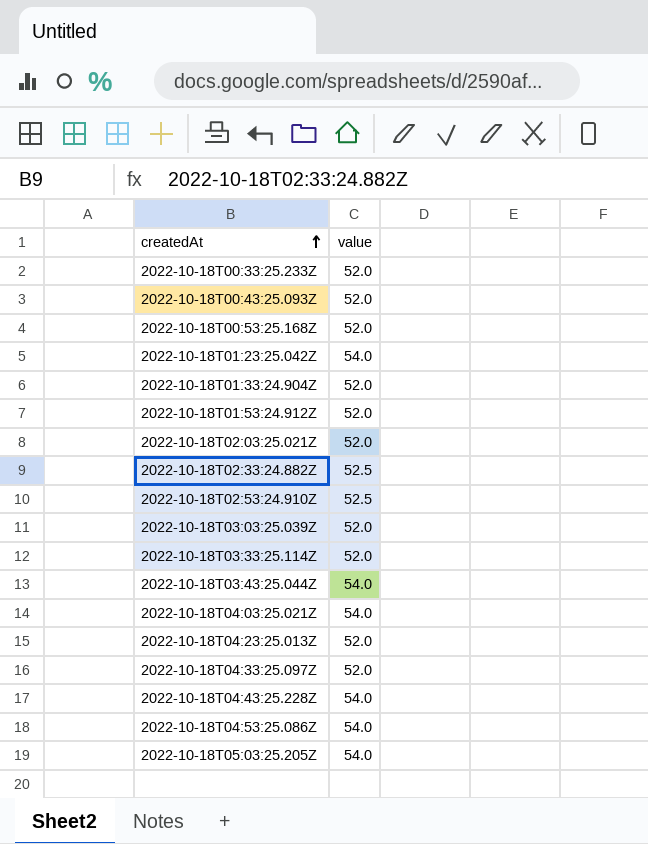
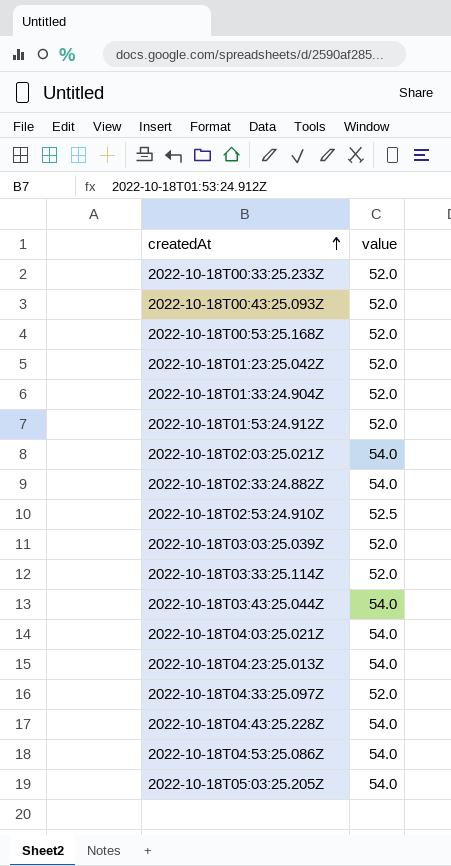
2022-10-18T01:23:25.042Z | value: 54.0 -> 52.0
2022-10-18T02:03:25.021Z | value: 52.0 -> 54.0
2022-10-18T02:33:24.882Z | value: 52.5 -> 54.0
2022-10-18T04:23:25.013Z | value: 52.0 -> 54.0

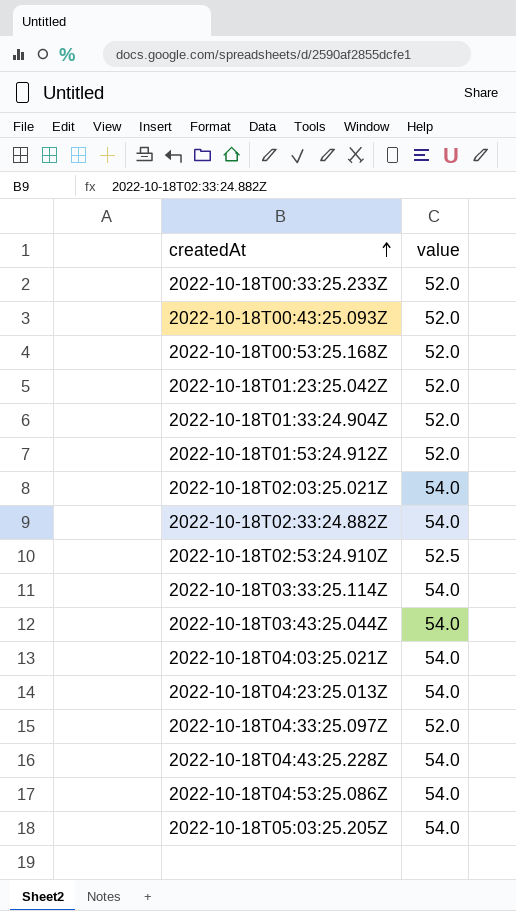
row 2022-10-18T03:03:25.039Z: 52.0 -> none
2022-10-18T03:33:25.114Z | value: 52.0 -> 54.0

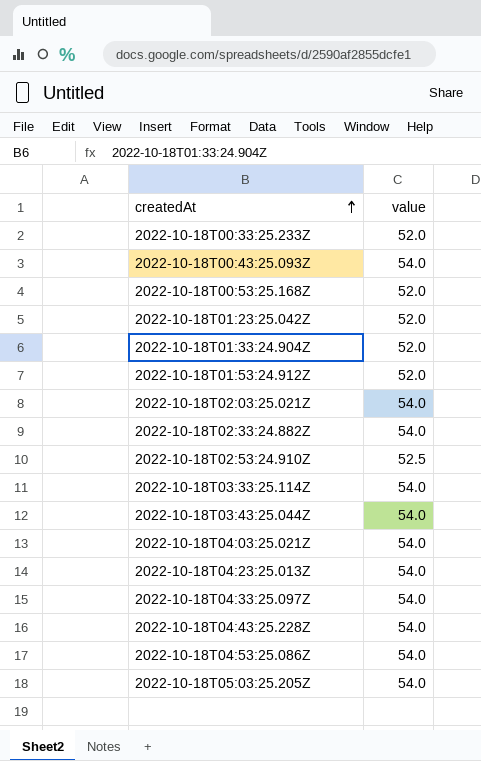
2022-10-18T00:43:25.093Z | value: 52.0 -> 54.0
2022-10-18T04:33:25.097Z | value: 52.0 -> 54.0

